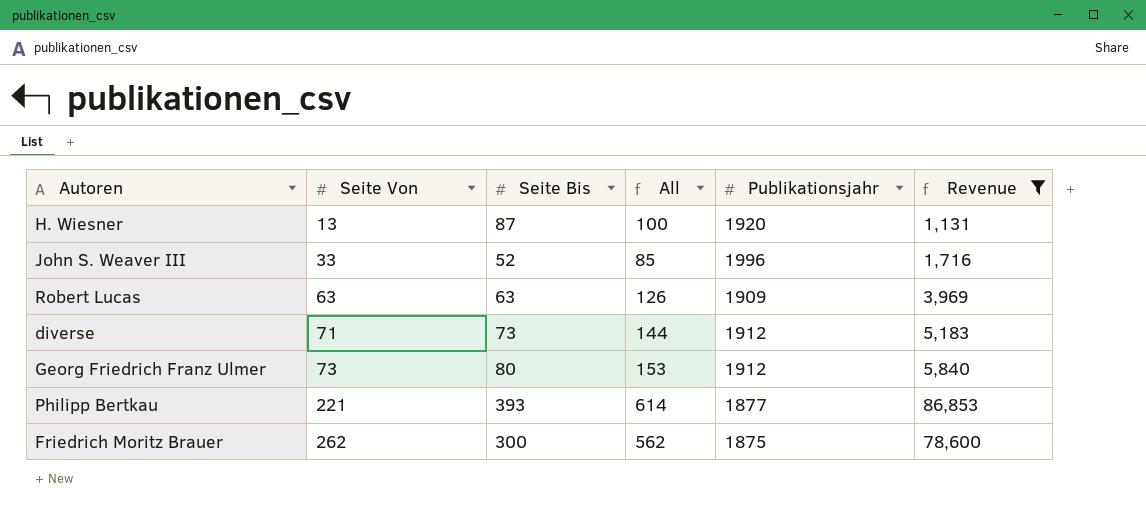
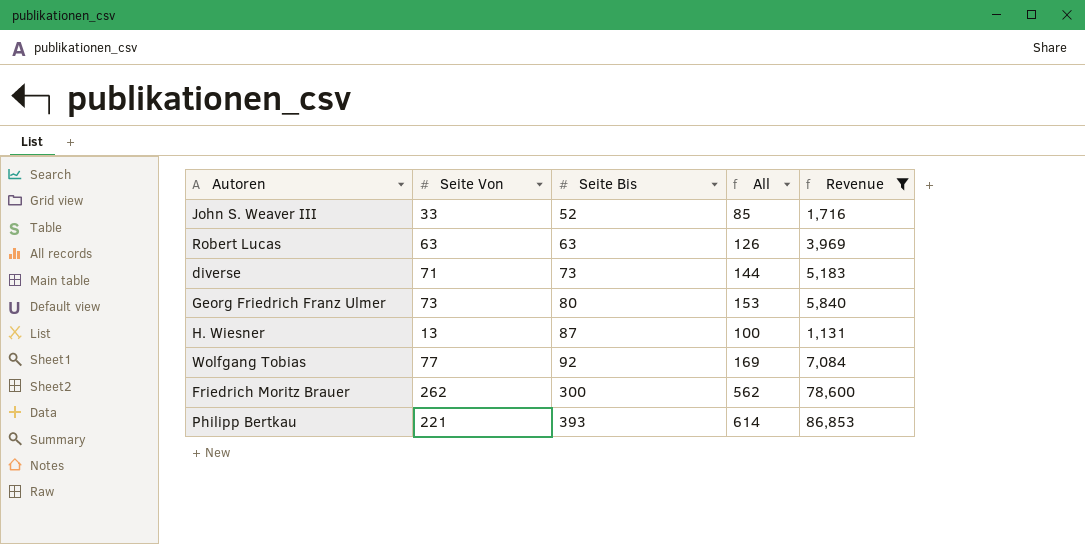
row order: Seite Von ascending -> Seite Bis ascending
column Publikationsjahr | position: 5 -> none
row Wolfgang Tobias: none -> 77 | 92 | 169 | 7,084

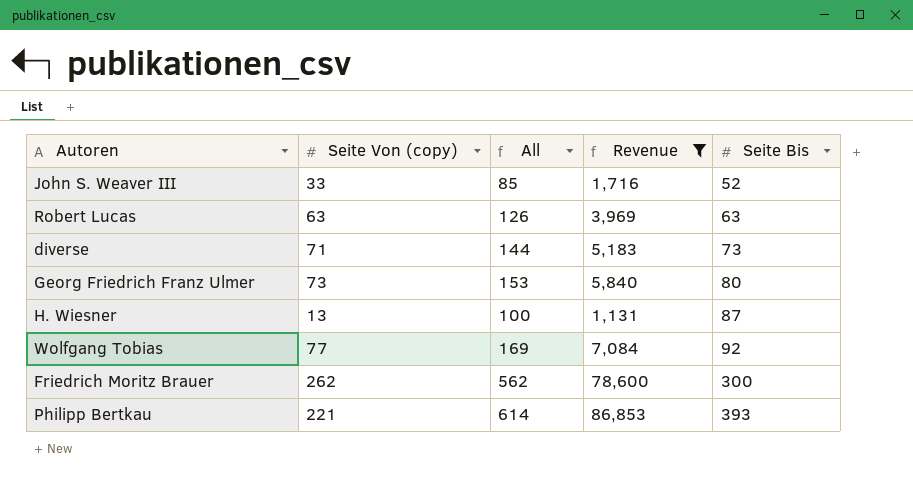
column name: Seite Von -> Seite Von (copy)
column Seite Bis | position: 3 -> 5

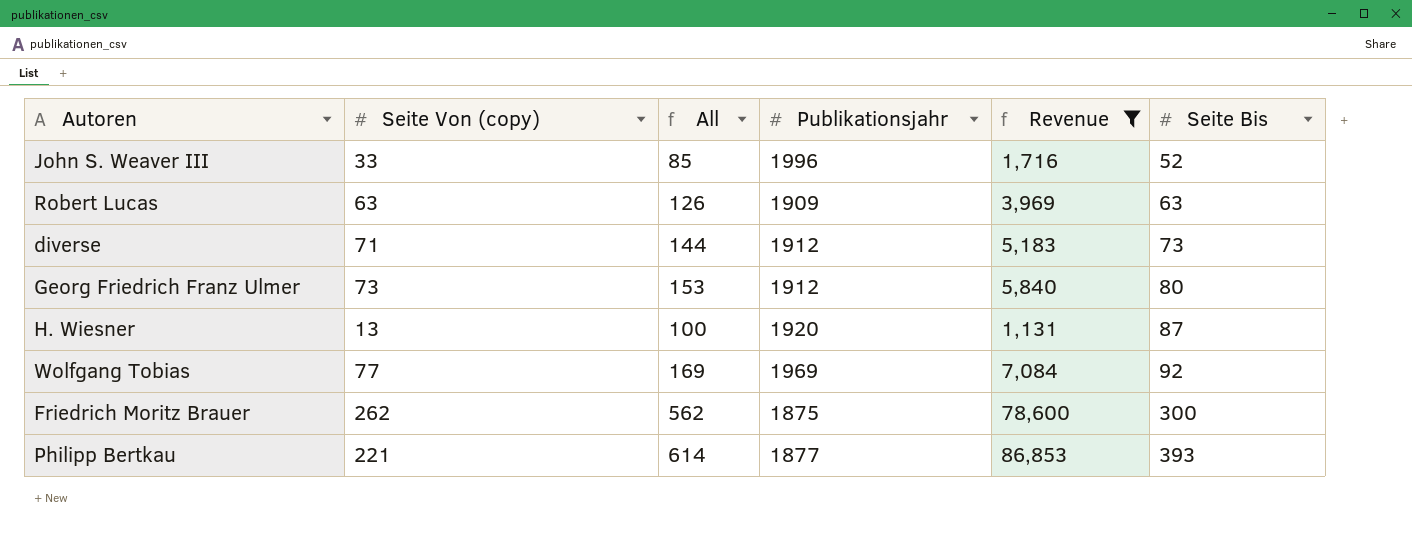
column Publikationsjahr | position: none -> 4

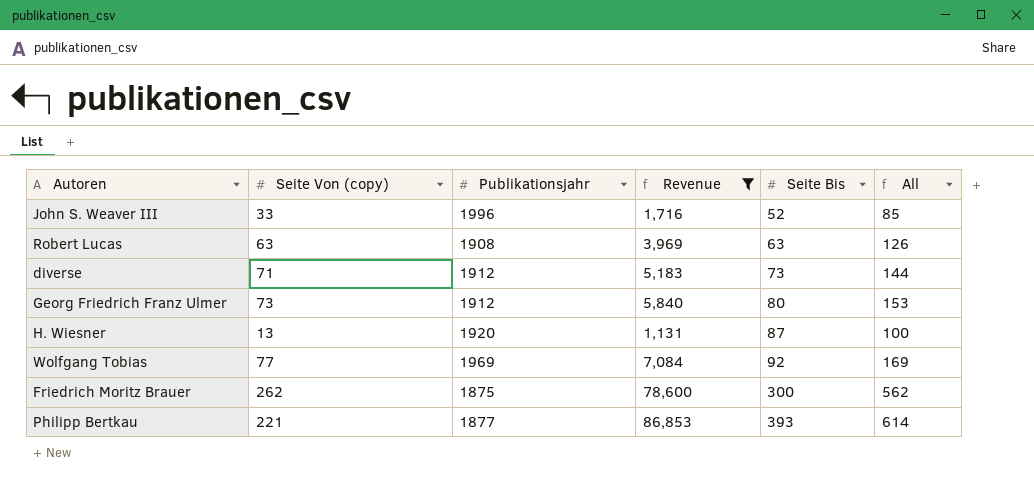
column All | position: 3 -> 6
Robert Lucas | Publikationsjahr: 1909 -> 1908

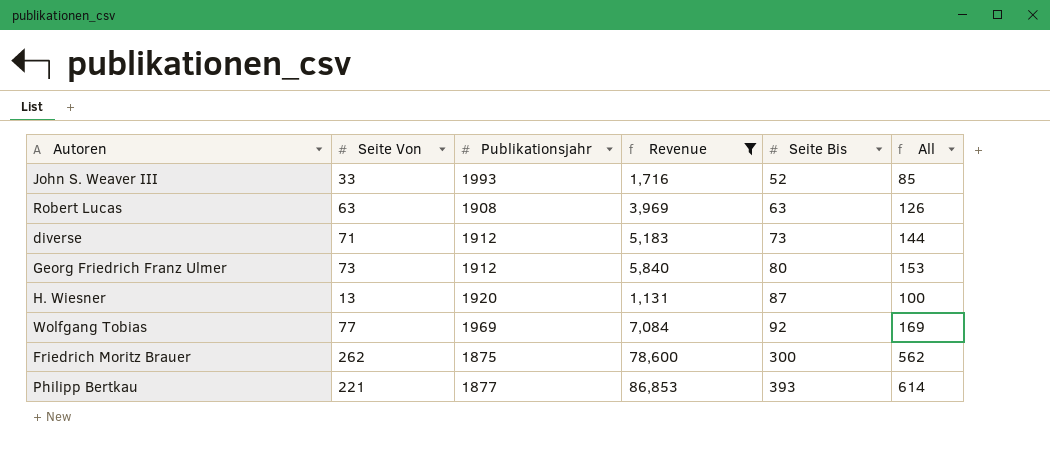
column name: Seite Von (copy) -> Seite Von
John S. Weaver III | Publikationsjahr: 1996 -> 1993

